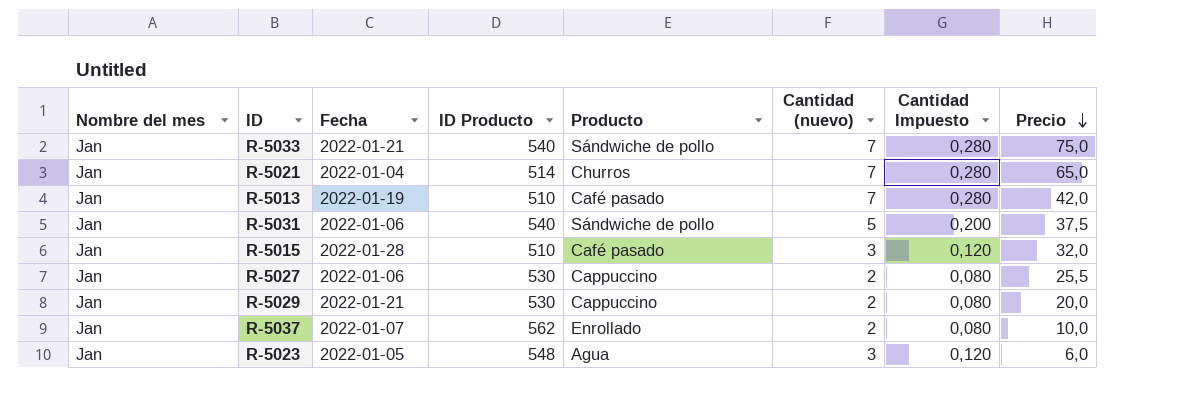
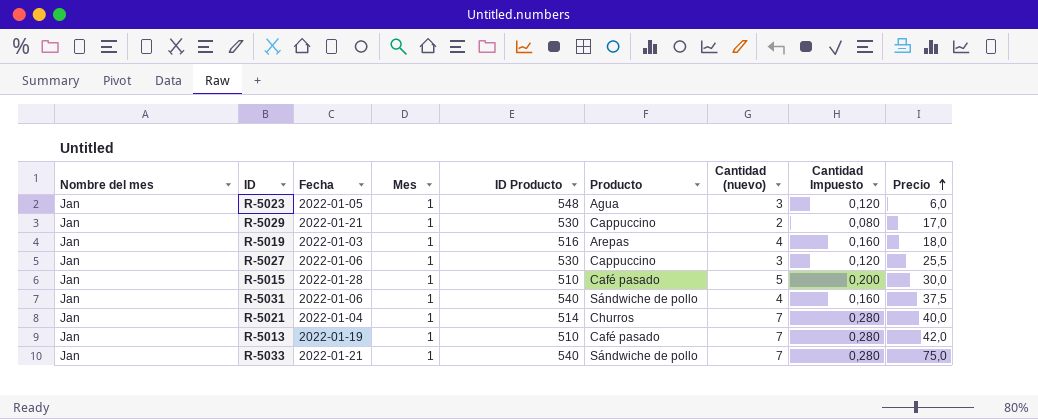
row order: Precio descending -> Precio ascending
column Mes | position: none -> 4
row R-5037: Jan | 2022-01-07 | 562 | Enrollado | 2 | 0,080 | 10,0 -> none
R-5029 | Precio: 20,0 -> 17,0
row R-5019: none -> Jan | 2022-01-03 | 1 | 516 | Arepas | 4 | 0,160 | 18,0
R-5027 | Cantidad (nuevo): 2 -> 3
R-5027 | Cantidad Impuesto: 0,080 -> 0,120
R-5015 | Cantidad (nuevo): 3 -> 5
R-5015 | Cantidad Impuesto: 0,120 -> 0,200
R-5015 | Precio: 32,0 -> 30,0
R-5031 | Cantidad (nuevo): 5 -> 4
R-5031 | Cantidad Impuesto: 0,200 -> 0,160
R-5021 | Precio: 65,0 -> 40,0

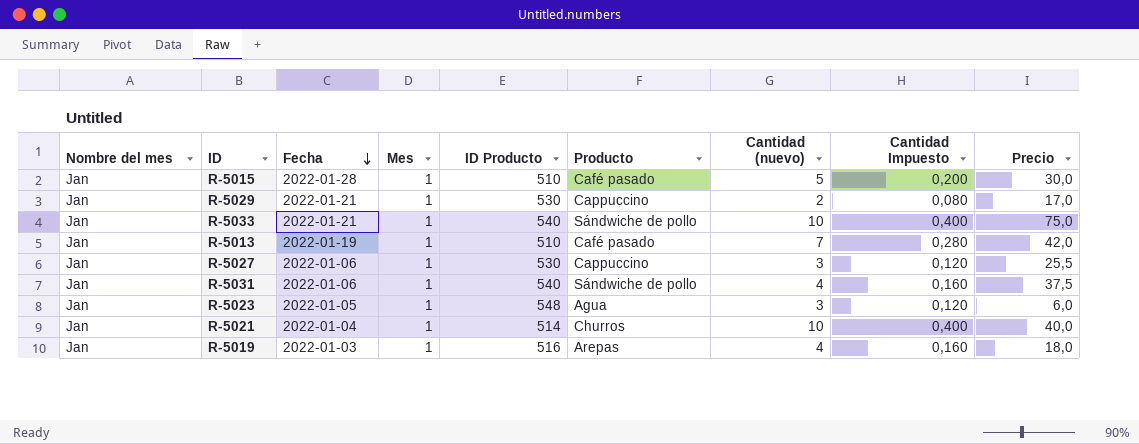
row order: Precio ascending -> Fecha descending
R-5033 | Cantidad (nuevo): 7 -> 10
R-5033 | Cantidad Impuesto: 0,280 -> 0,400
R-5021 | Cantidad (nuevo): 7 -> 10
R-5021 | Cantidad Impuesto: 0,280 -> 0,400

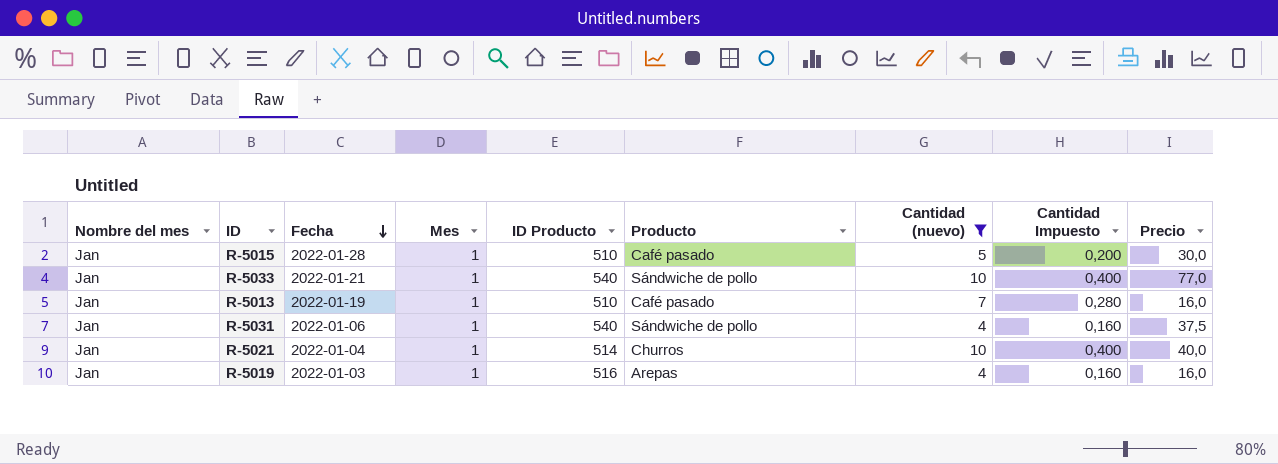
filter: none -> Cantidad (nuevo) >= 4
R-5033 | Precio: 75,0 -> 77,0
R-5013 | Precio: 42,0 -> 16,0
R-5019 | Precio: 18,0 -> 16,0

